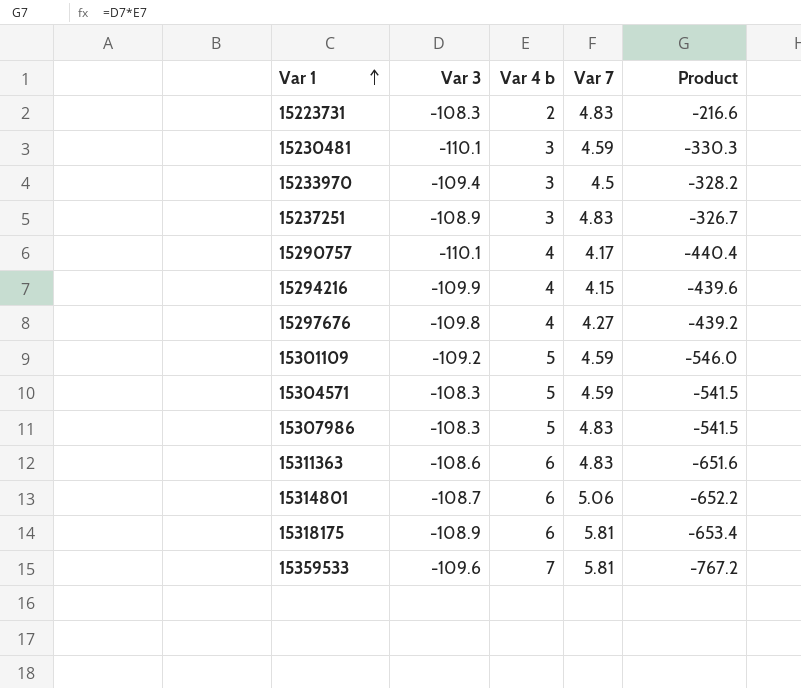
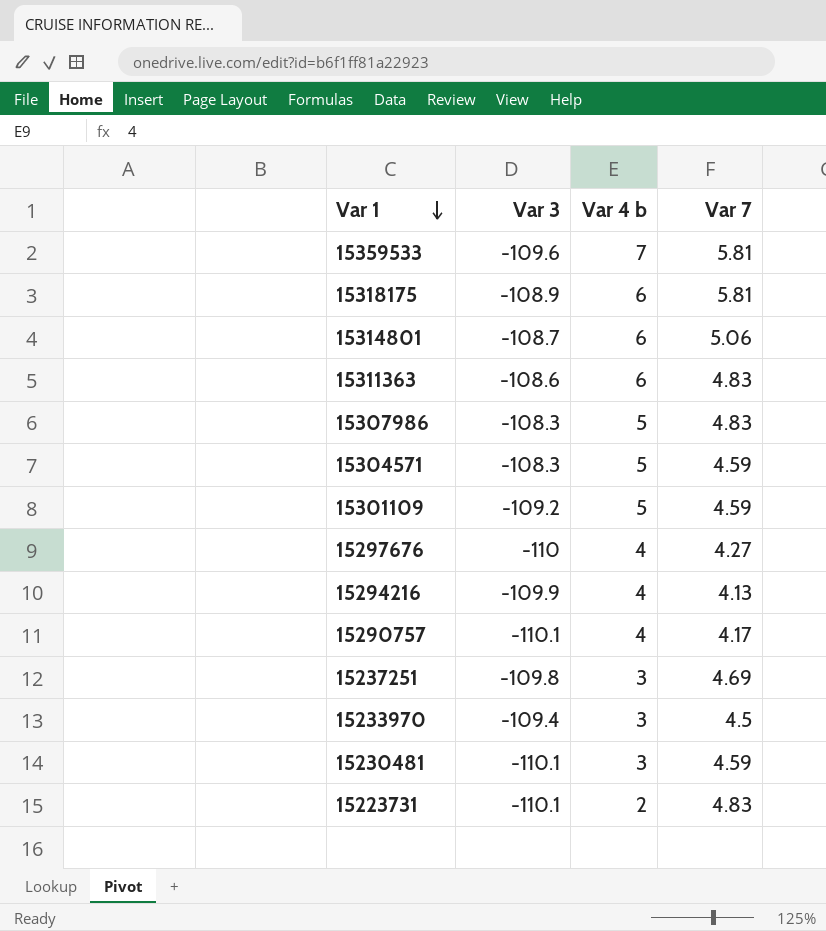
row order: Var 1 ascending -> Var 1 descending
column Product | formula: [Var 3] * [Var 4 b] -> none
15297676 | Var 3: -109.8 -> -110
15294216 | Var 7: 4.15 -> 4.13
15237251 | Var 3: -108.9 -> -109.8
15237251 | Var 7: 4.83 -> 4.69
15223731 | Var 3: -108.3 -> -110.1

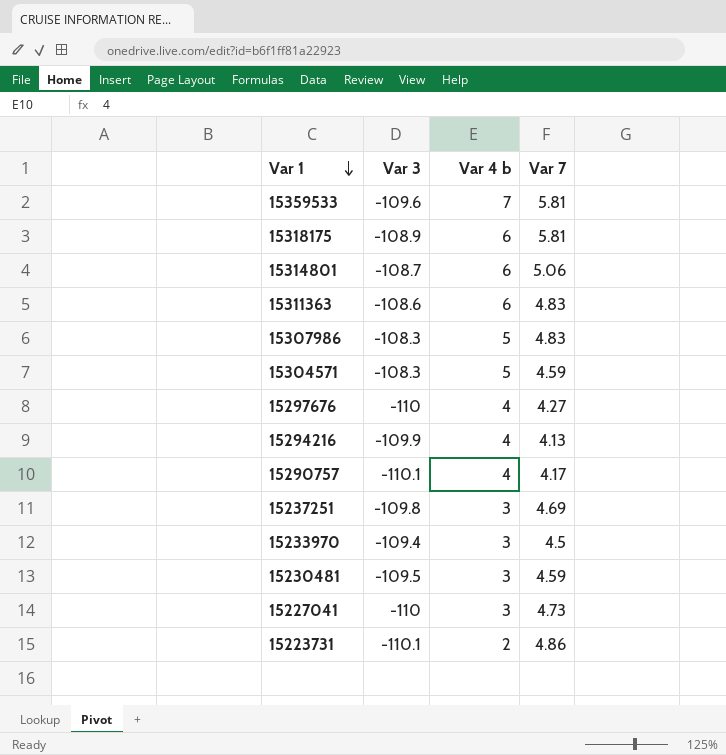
row 15301109: -109.2 | 5 | 4.59 -> none
15230481 | Var 3: -110.1 -> -109.5
row 15227041: none -> -110 | 3 | 4.73
15223731 | Var 7: 4.83 -> 4.86

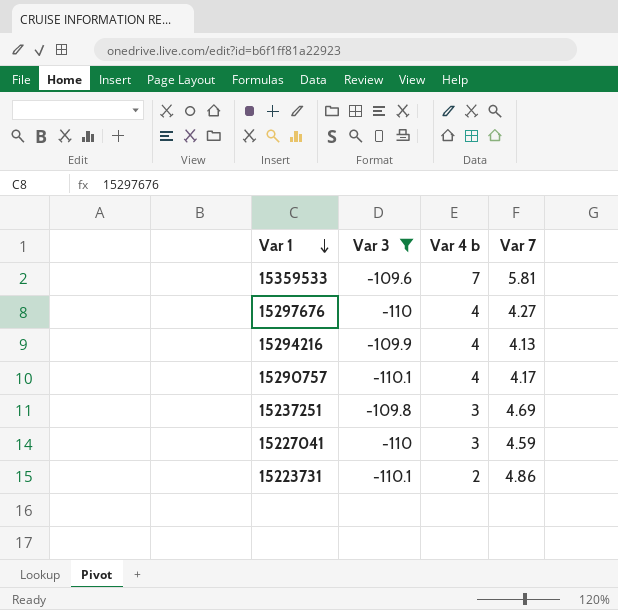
filter: none -> Var 3 <= -109.6
15227041 | Var 7: 4.73 -> 4.59

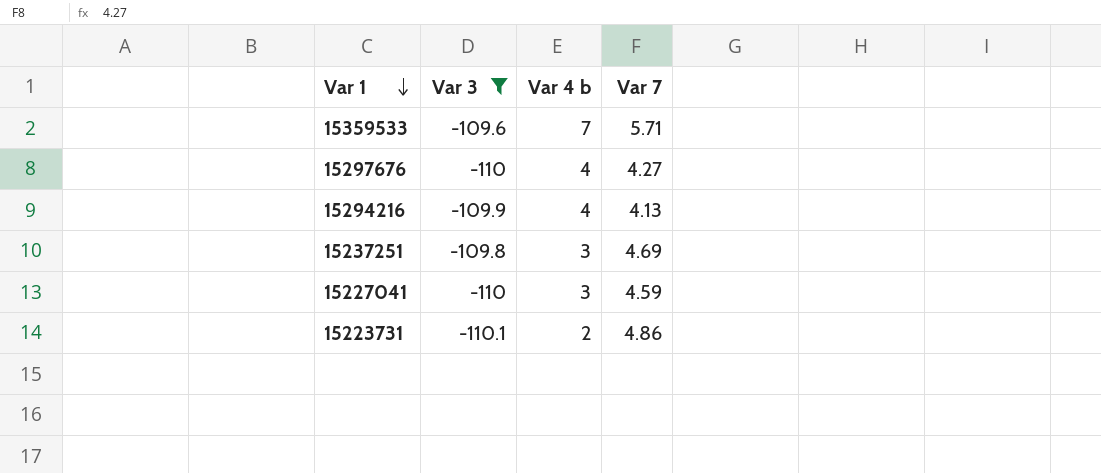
row 15290757: -110.1 | 4 | 4.17 -> none
15359533 | Var 7: 5.81 -> 5.71

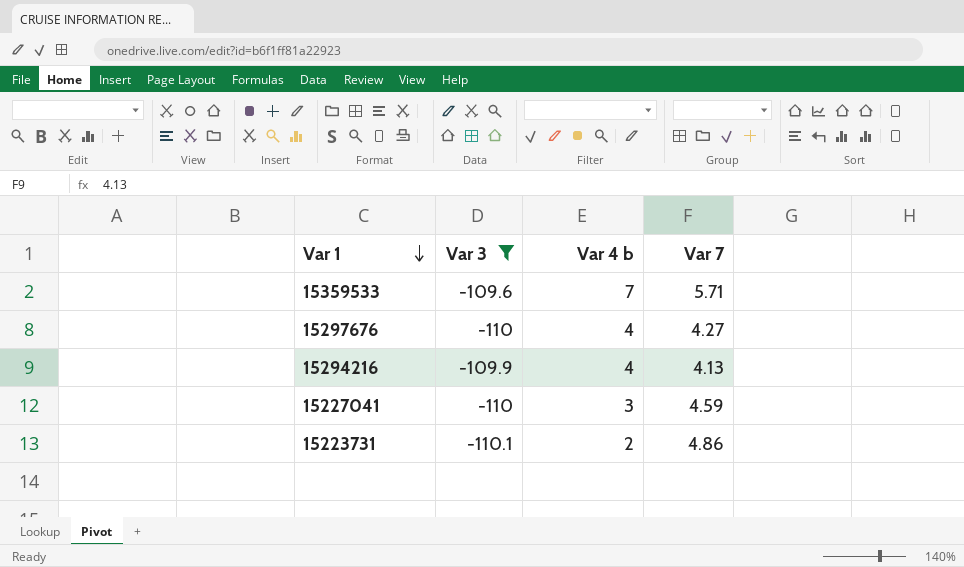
row 15237251: -109.8 | 3 | 4.69 -> none

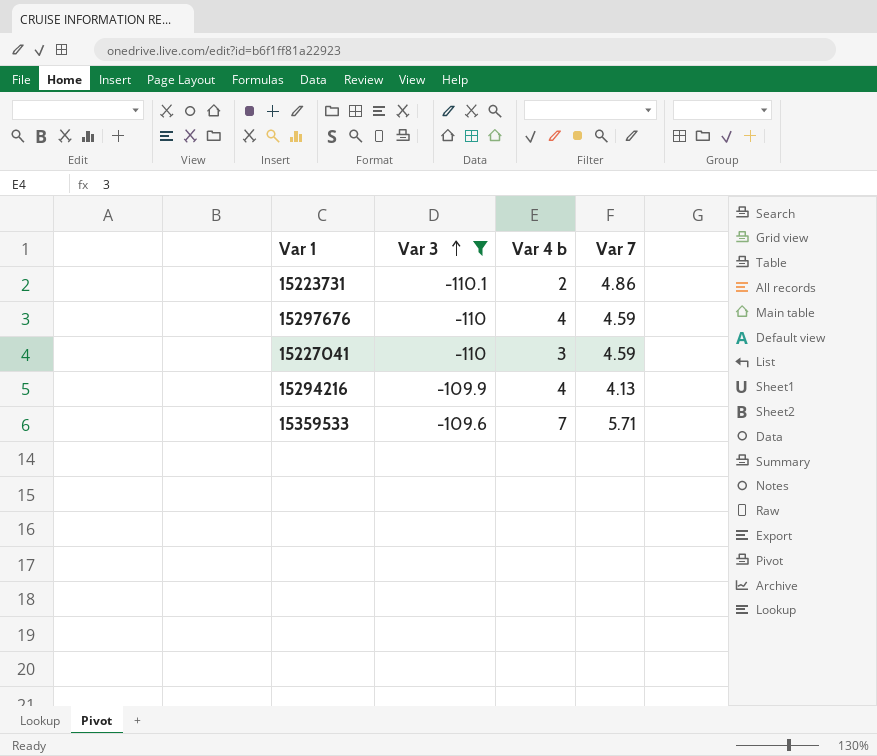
row order: Var 1 descending -> Var 3 ascending
15297676 | Var 7: 4.27 -> 4.59

